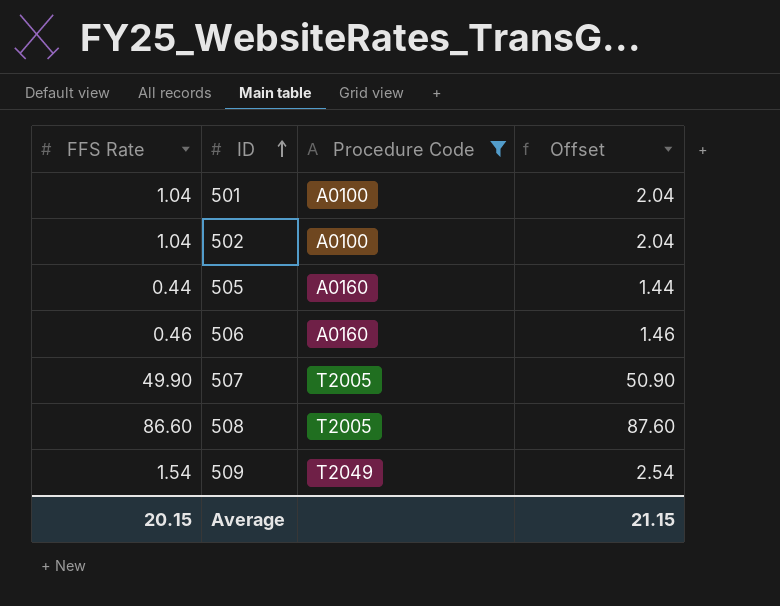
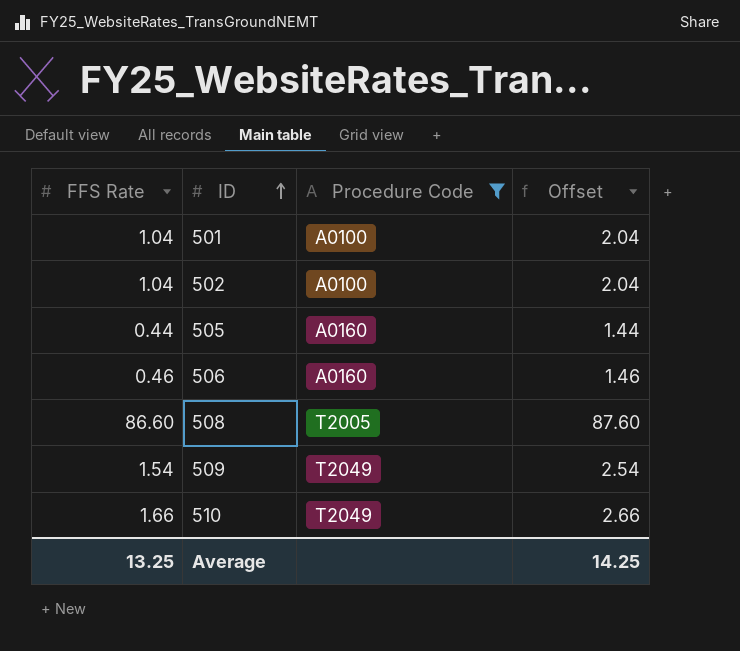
row 507: 49.90 | T2005 | 50.90 -> none
row 510: none -> 1.66 | T2049 | 2.66
Average | FFS Rate: 20.15 -> 13.25
Average | Offset: 21.15 -> 14.25

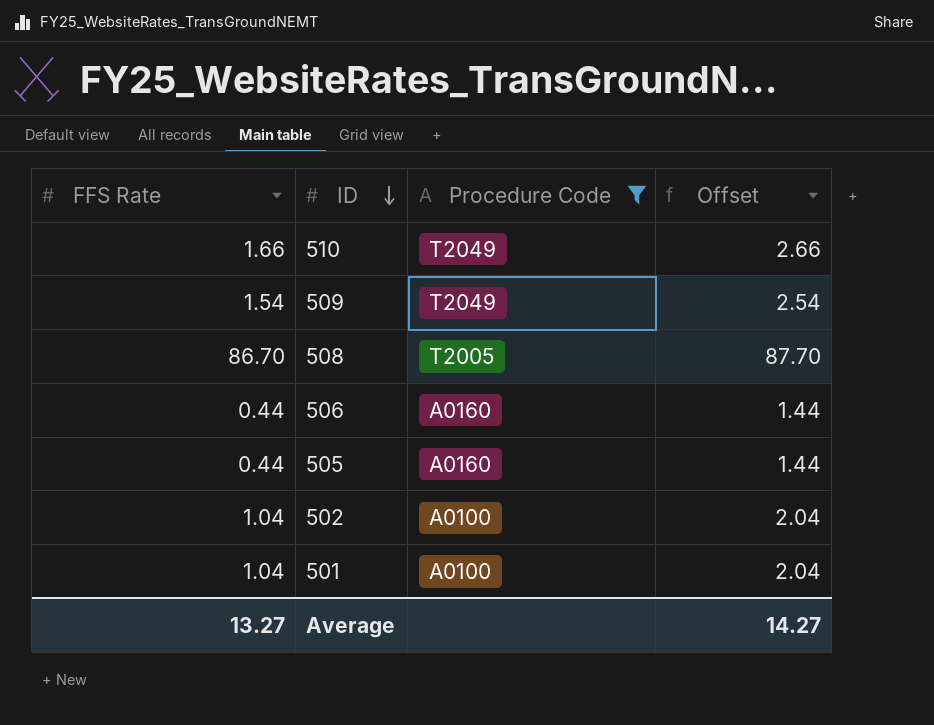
row order: ID ascending -> ID descending
508 | FFS Rate: 86.60 -> 86.70
508 | Offset: 87.60 -> 87.70
506 | FFS Rate: 0.46 -> 0.44
506 | Offset: 1.46 -> 1.44
Average | FFS Rate: 13.25 -> 13.27
Average | Offset: 14.25 -> 14.27

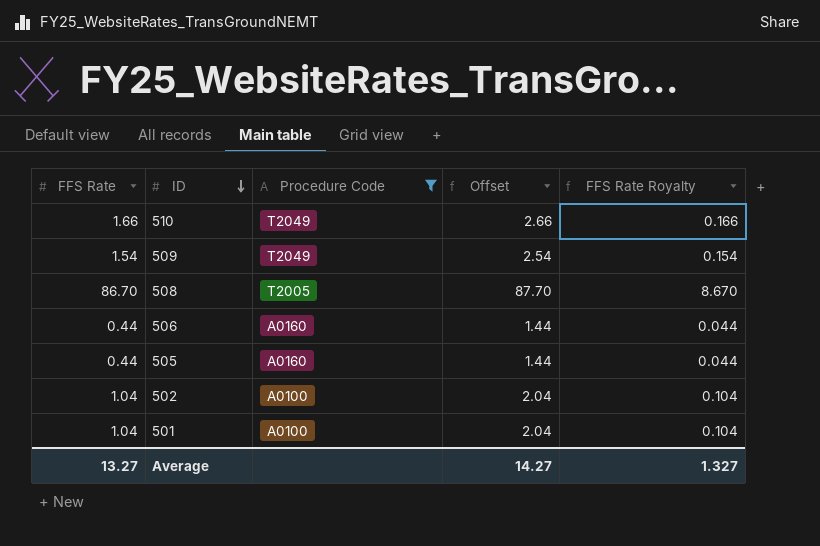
column FFS Rate Royalty | formula: none -> [FFS Rate] * 0.1

